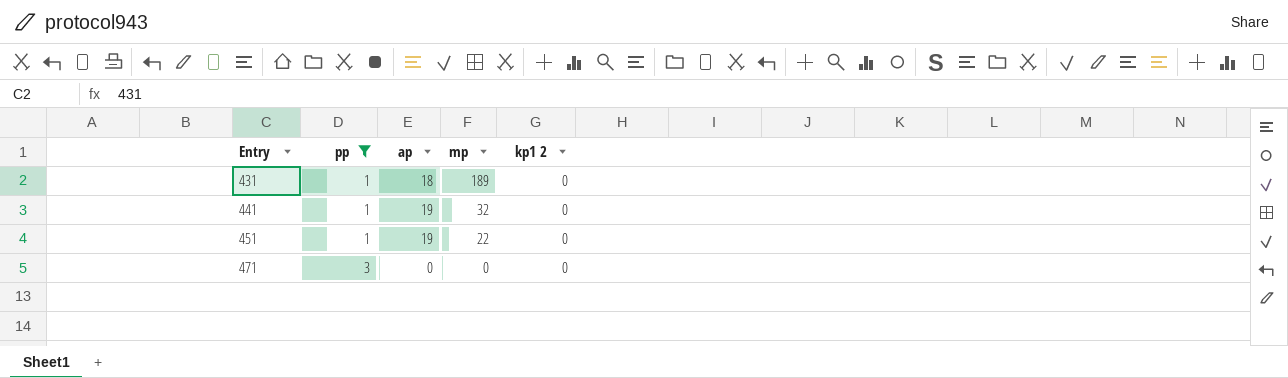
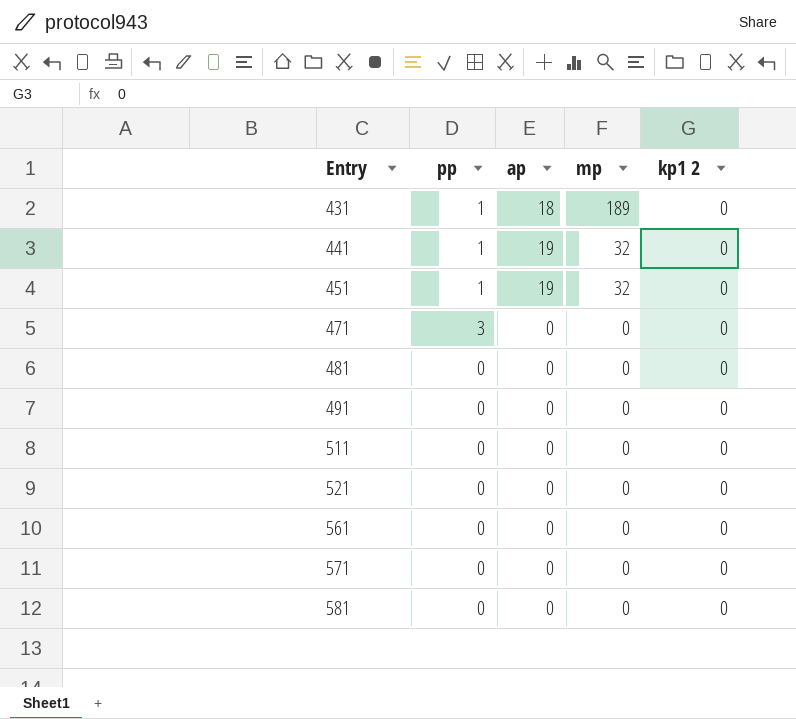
filter: pp != 0 -> none
451 | mp: 22 -> 32

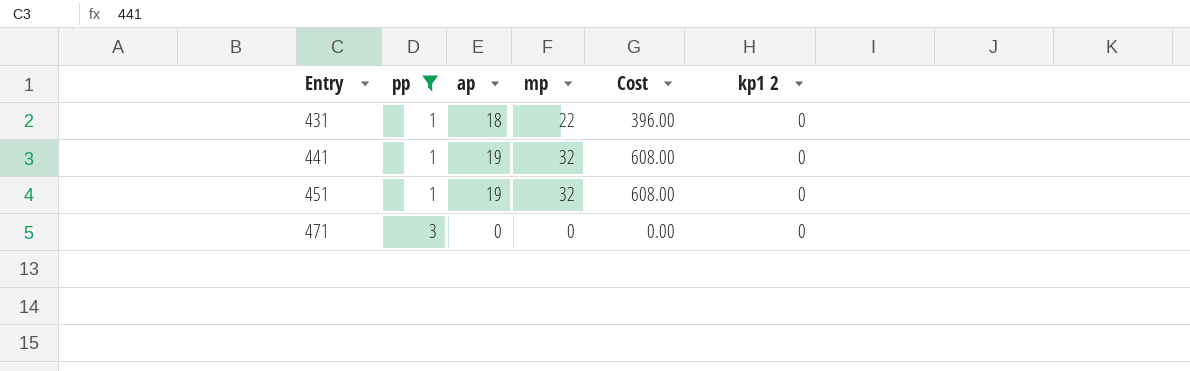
filter: none -> pp != 0
column Cost | formula: none -> [ap] * [mp]
431 | mp: 189 -> 22

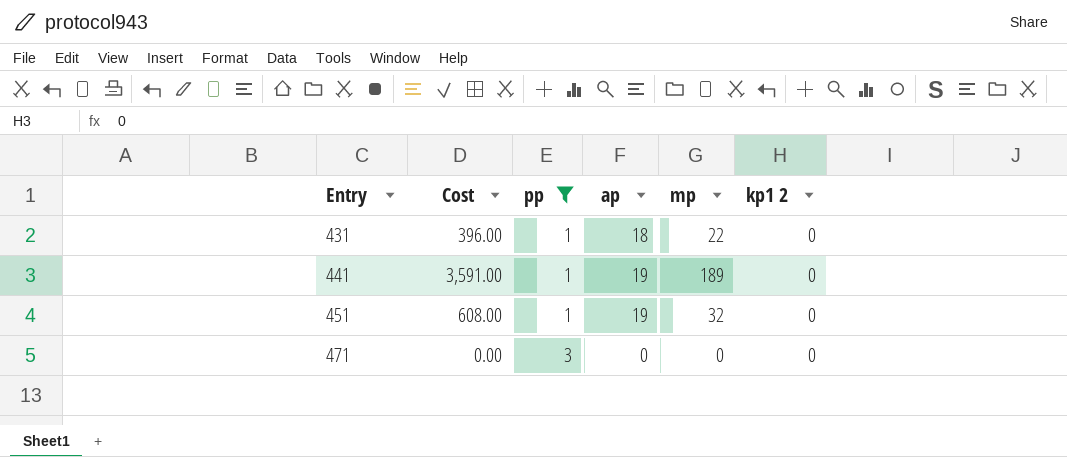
column Cost | position: 5 -> 2
441 | Cost: 608.00 -> 3,591.00
441 | mp: 32 -> 189

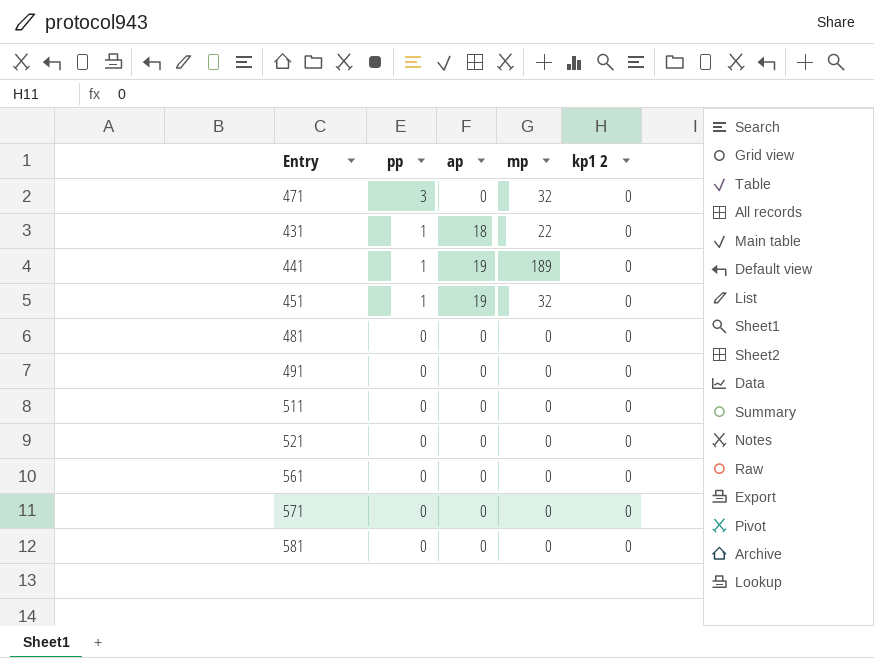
filter: pp != 0 -> none
row order: Entry ascending -> pp descending
column Cost | formula: [ap] * [mp] -> none
471 | mp: 0 -> 32

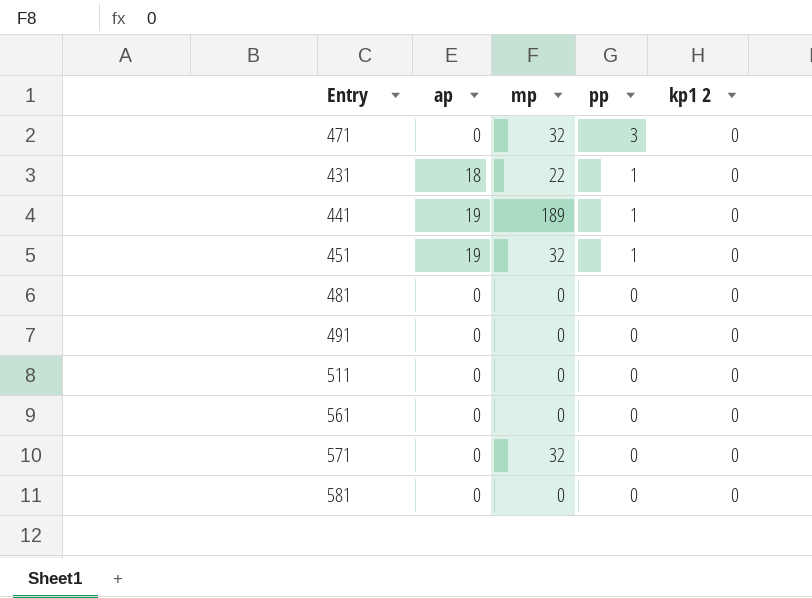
column pp | position: 2 -> 4
row 521: 0 | 0 | 0 | 0 -> none
571 | mp: 0 -> 32

